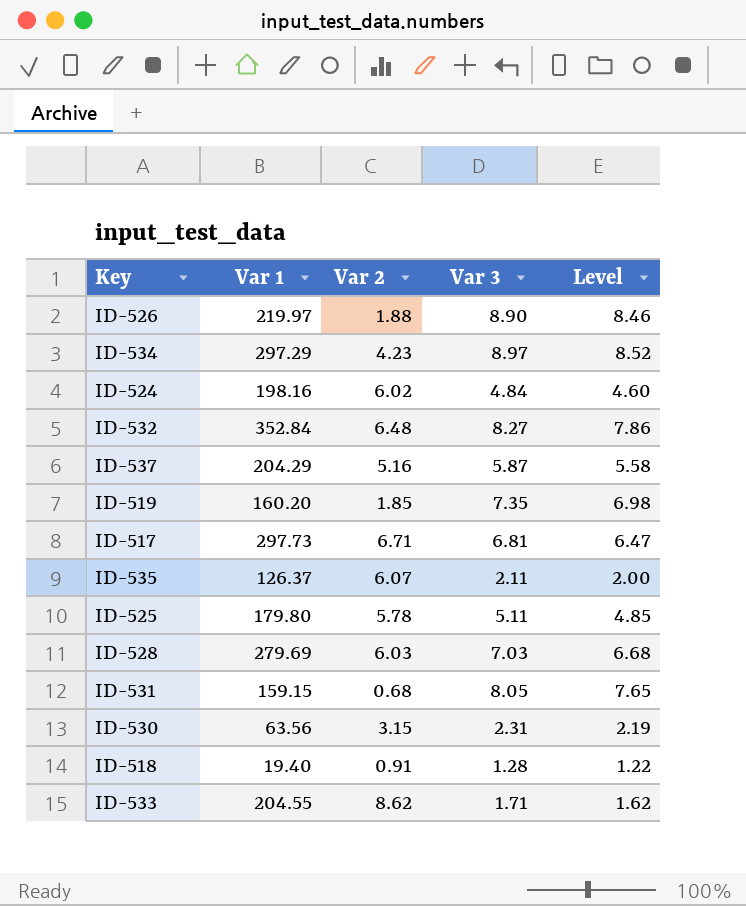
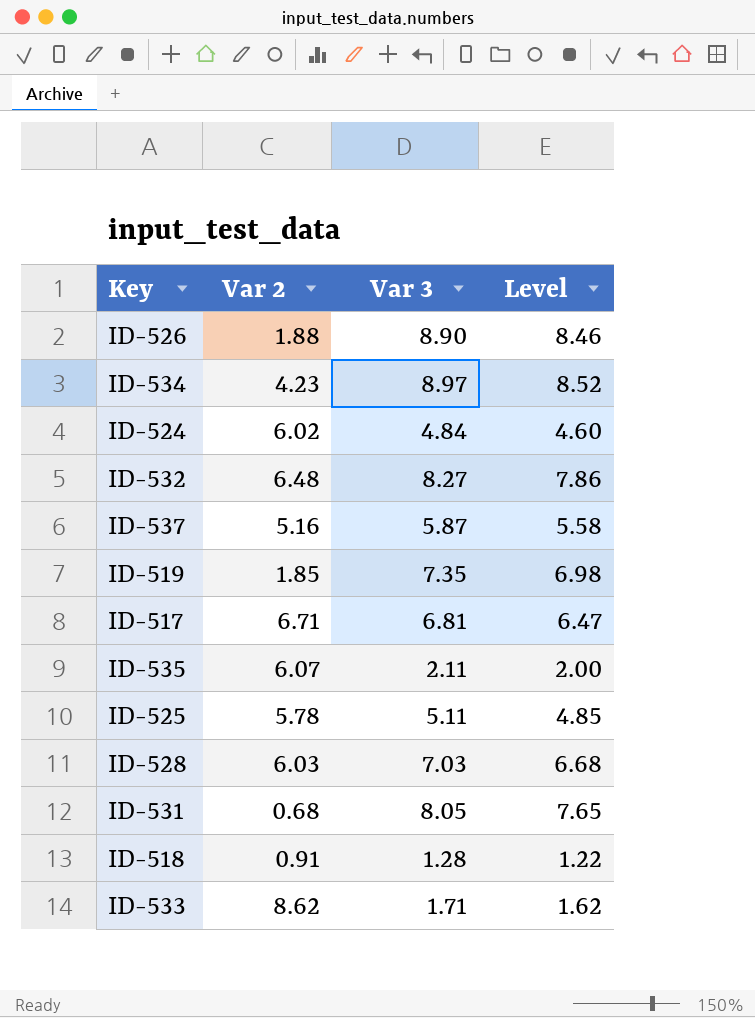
column Var 1 | position: 2 -> none
row ID-530: 63.56 | 3.15 | 2.31 | 2.19 -> none

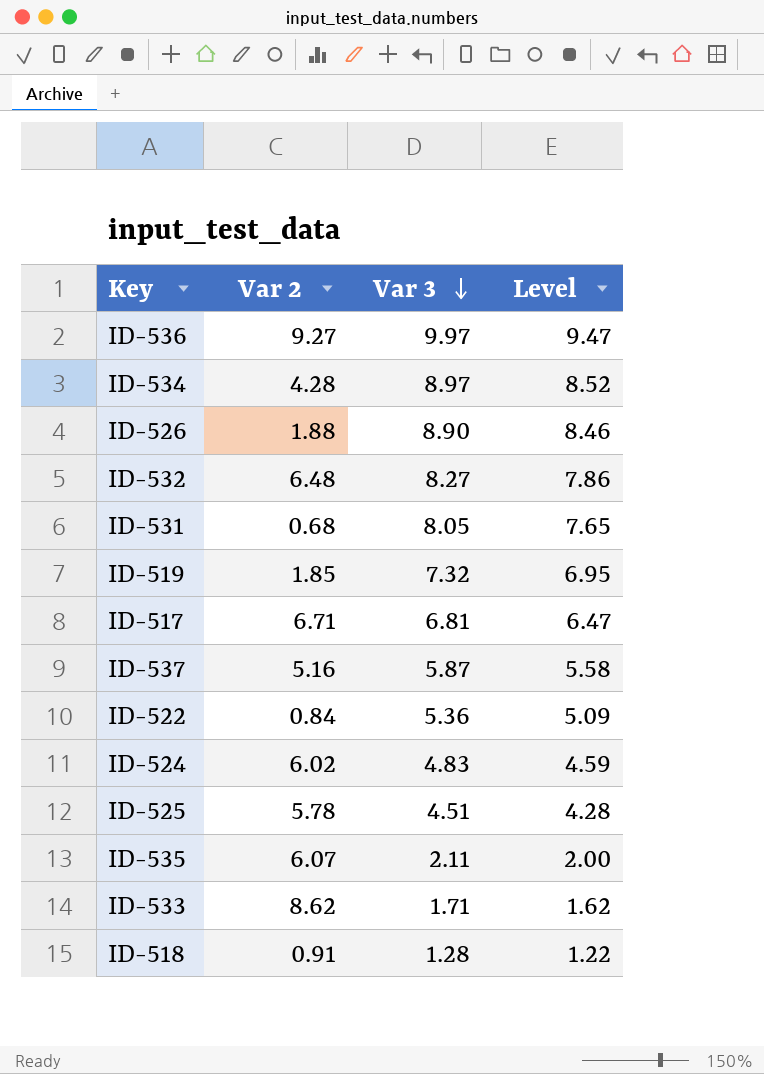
row order: none -> Var 3 descending
row ID-528: 6.03 | 7.03 | 6.68 -> none
row ID-536: none -> 9.27 | 9.97 | 9.47
ID-534 | Var 2: 4.23 -> 4.28
ID-519 | Var 3: 7.35 -> 7.32
ID-519 | Level: 6.98 -> 6.95
row ID-522: none -> 0.84 | 5.36 | 5.09
ID-524 | Var 3: 4.84 -> 4.83
ID-524 | Level: 4.60 -> 4.59
ID-525 | Var 3: 5.11 -> 4.51
ID-525 | Level: 4.85 -> 4.28

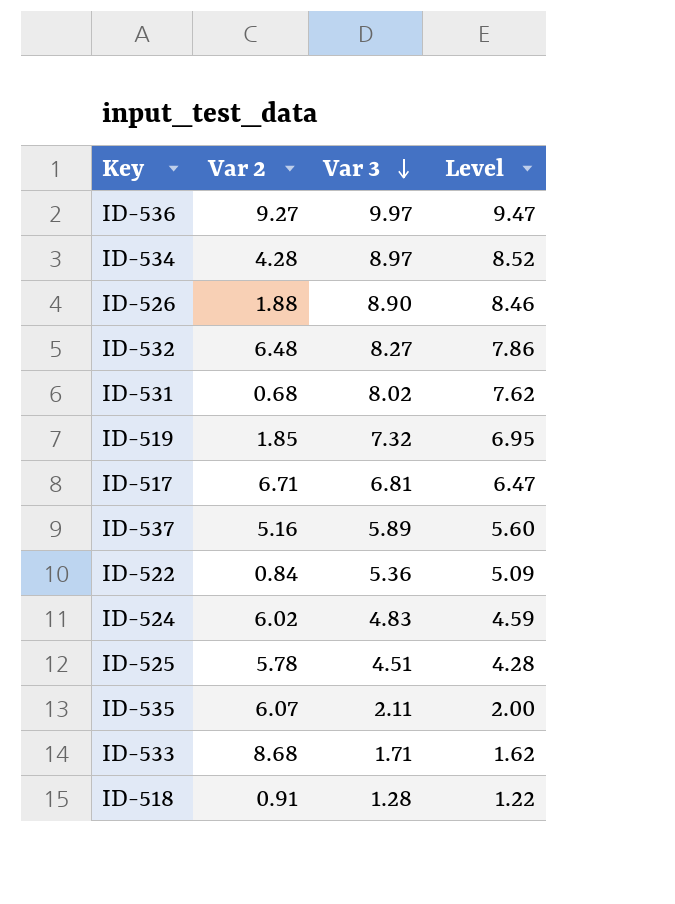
ID-531 | Var 3: 8.05 -> 8.02
ID-531 | Level: 7.65 -> 7.62
ID-537 | Var 3: 5.87 -> 5.89
ID-537 | Level: 5.58 -> 5.60
ID-533 | Var 2: 8.62 -> 8.68

